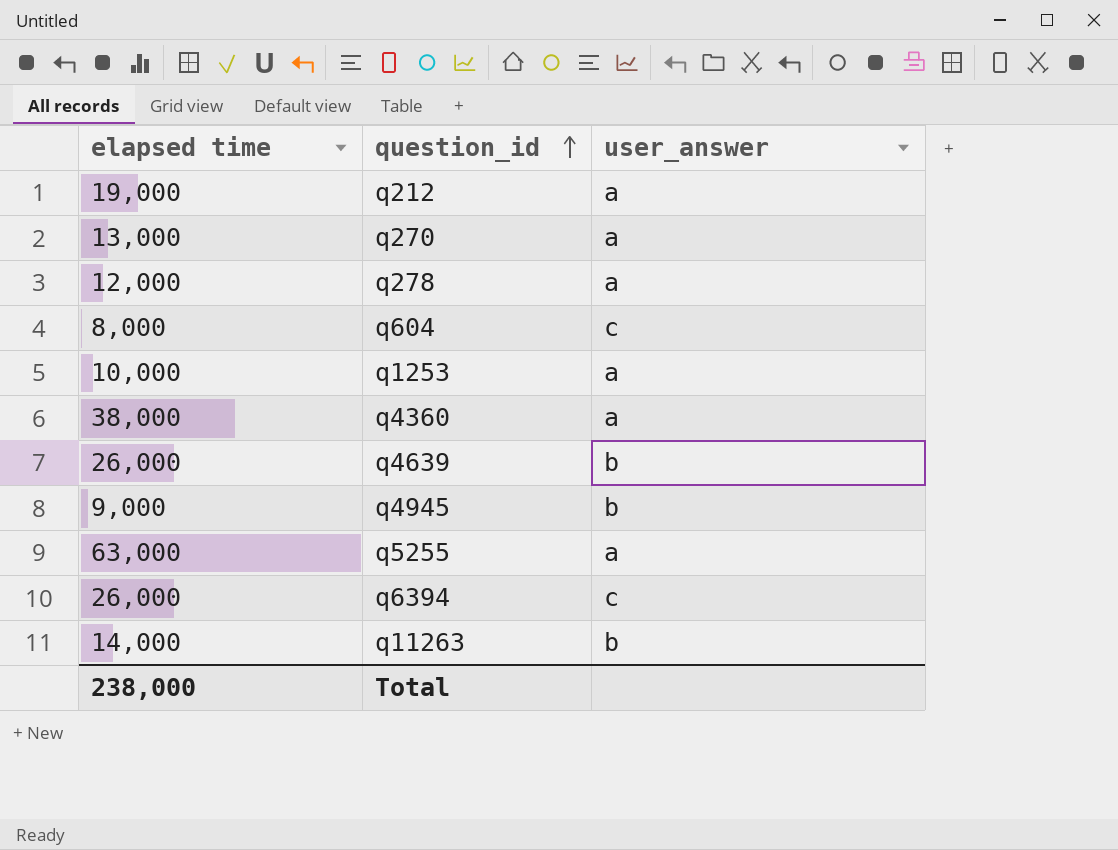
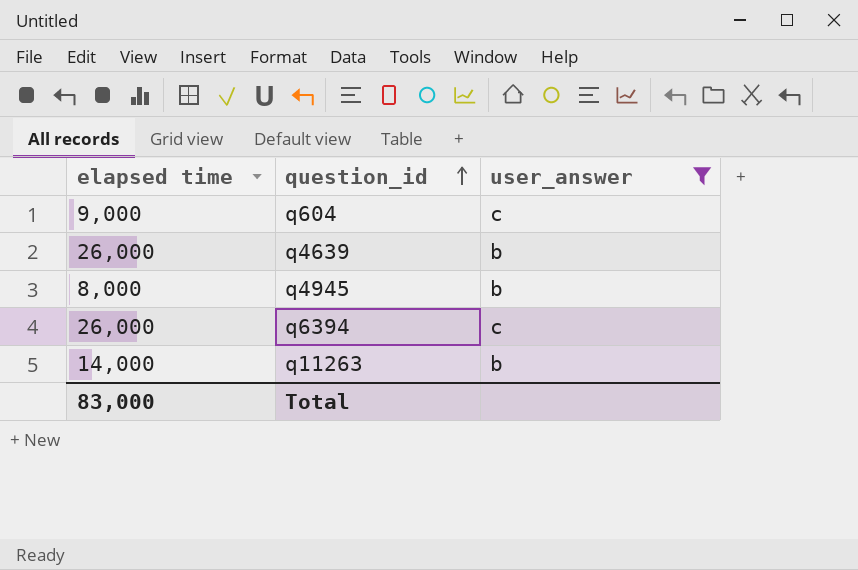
filter: none -> user_answer != a
q604 | elapsed time: 8,000 -> 9,000
q4945 | elapsed time: 9,000 -> 8,000
Total | elapsed time: 238,000 -> 83,000

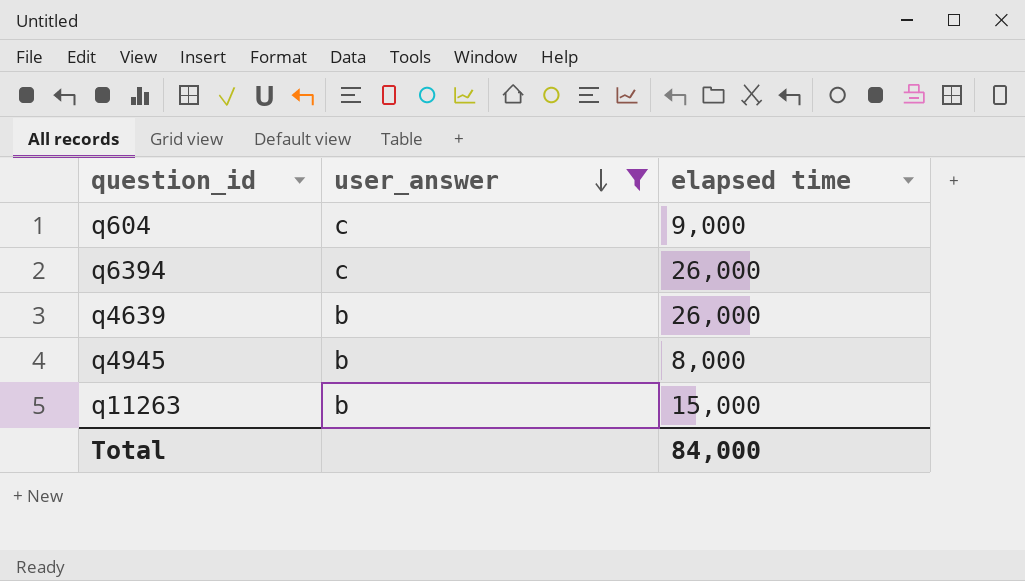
row order: question_id ascending -> user_answer descending
column elapsed time | position: 1 -> 3
q11263 | elapsed time: 14,000 -> 15,000
Total | elapsed time: 83,000 -> 84,000

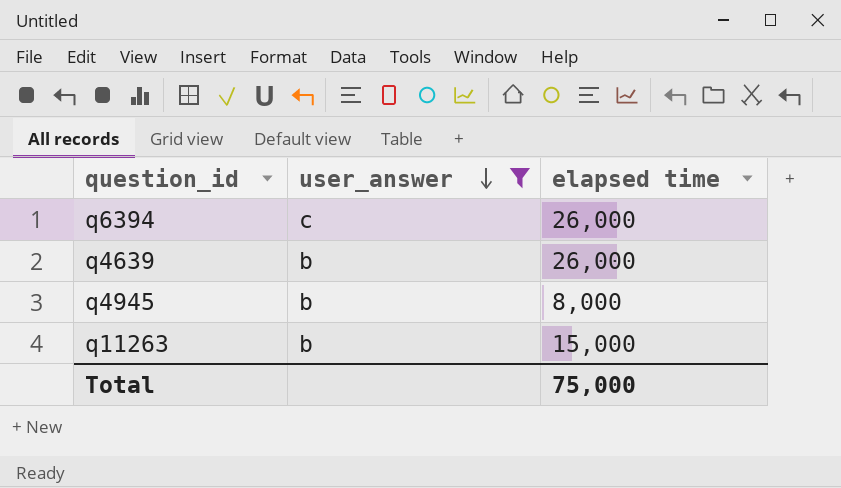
row q604: c | 9,000 -> none
Total | elapsed time: 84,000 -> 75,000

